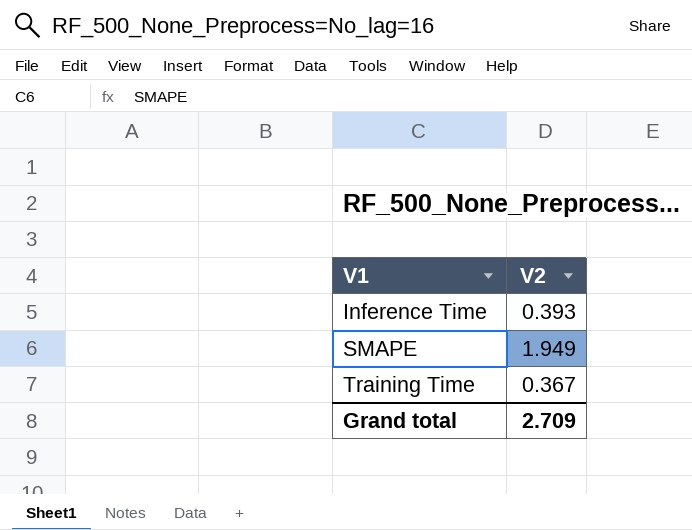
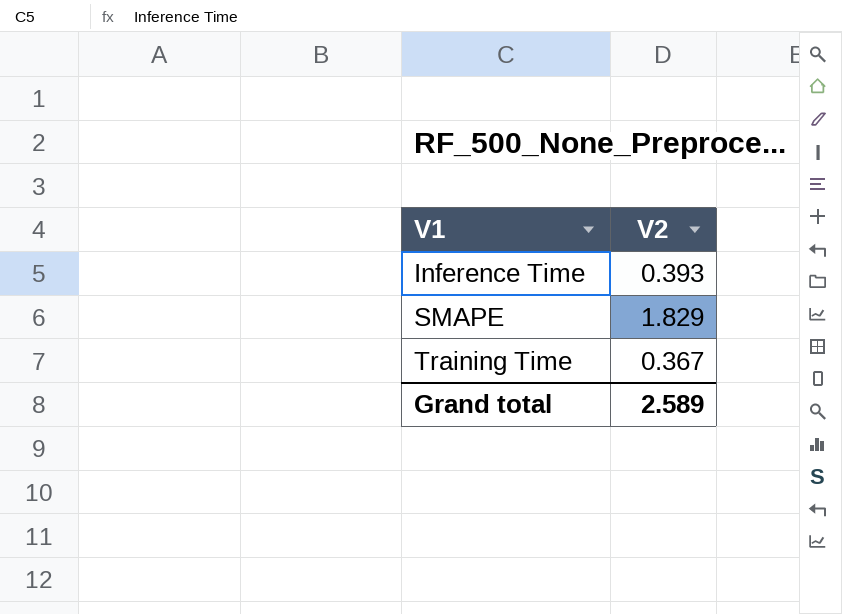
SMAPE | V2: 1.949 -> 1.829
Grand total | V2: 2.709 -> 2.589

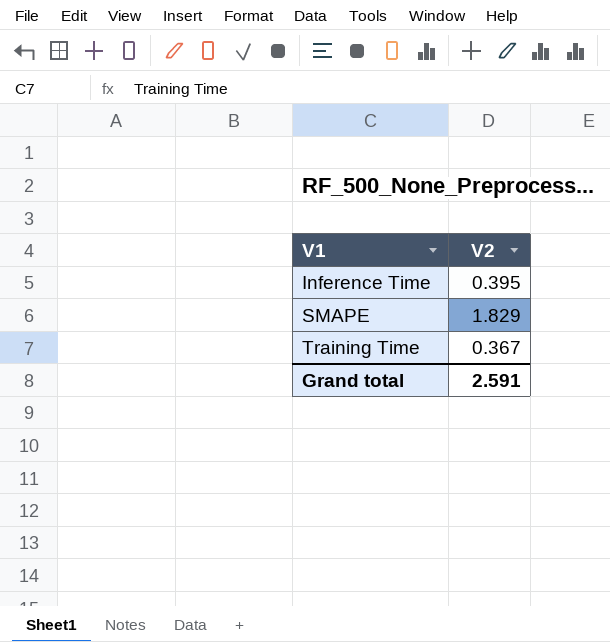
Inference Time | V2: 0.393 -> 0.395
Grand total | V2: 2.589 -> 2.591

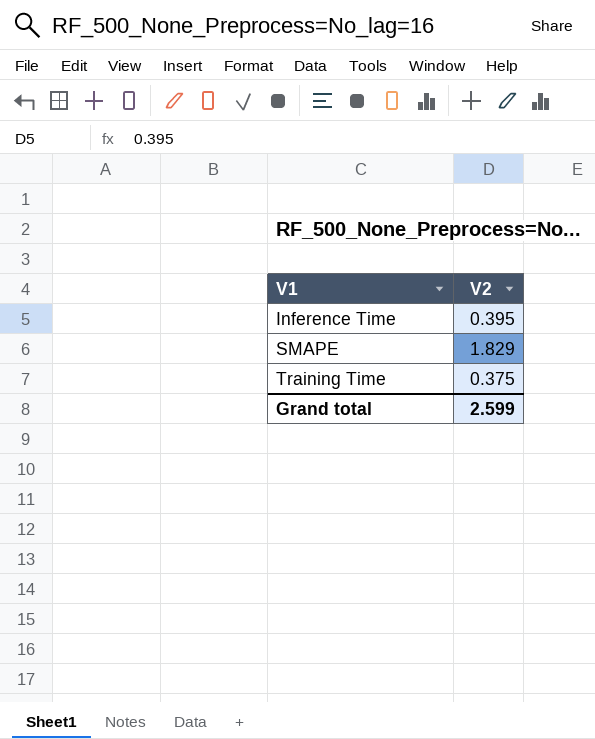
Training Time | V2: 0.367 -> 0.375
Grand total | V2: 2.591 -> 2.599

